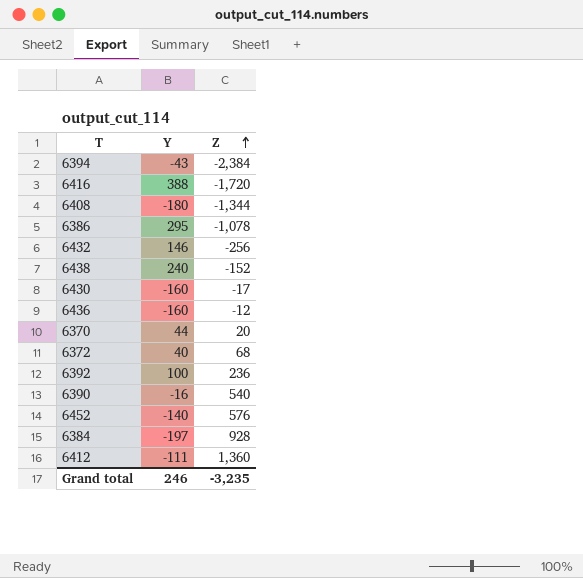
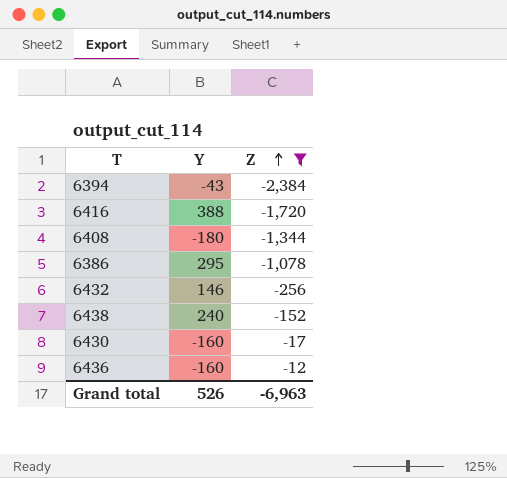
filter: none -> Z <= -12
Grand total | Y: 246 -> 526
Grand total | Z: -3,235 -> -6,963

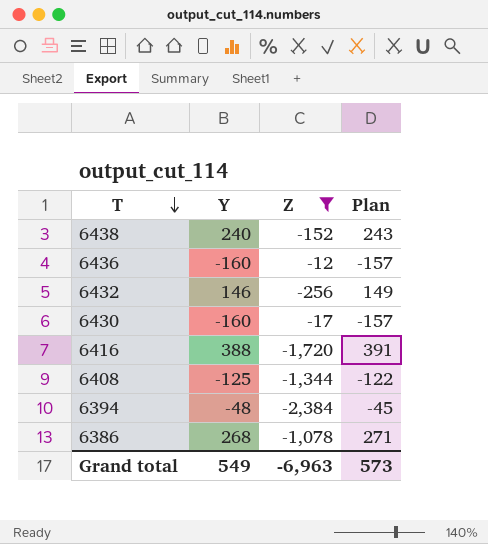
row order: Z ascending -> T descending
column Plan | formula: none -> [Y] + 3
6408 | Y: -180 -> -125
6394 | Y: -43 -> -48
6386 | Y: 295 -> 268
Grand total | Y: 526 -> 549

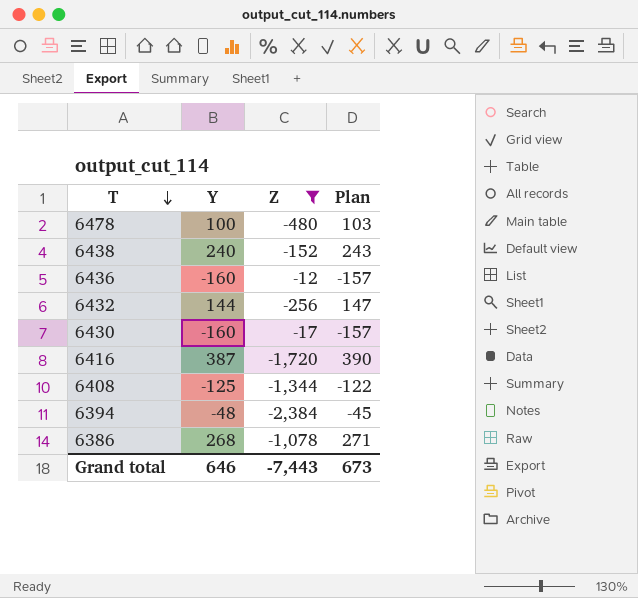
row 6478: none -> 100 | -480 | 103
6432 | Y: 146 -> 144
6432 | Plan: 149 -> 147
6416 | Y: 388 -> 387
6416 | Plan: 391 -> 390
Grand total | Y: 549 -> 646
Grand total | Z: -6,963 -> -7,443
Grand total | Plan: 573 -> 673

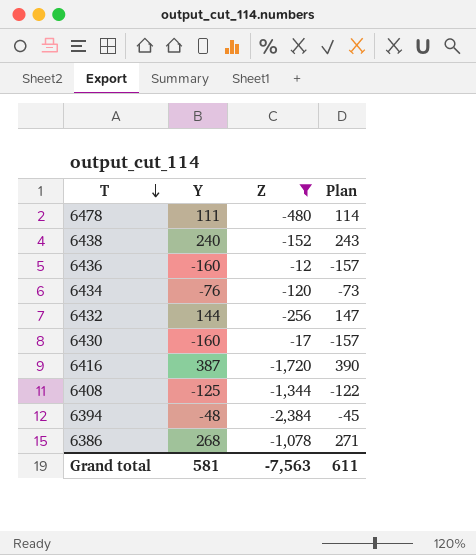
6478 | Y: 100 -> 111
6478 | Plan: 103 -> 114
row 6434: none -> -76 | -120 | -73
Grand total | Y: 646 -> 581
Grand total | Z: -7,443 -> -7,563
Grand total | Plan: 673 -> 611

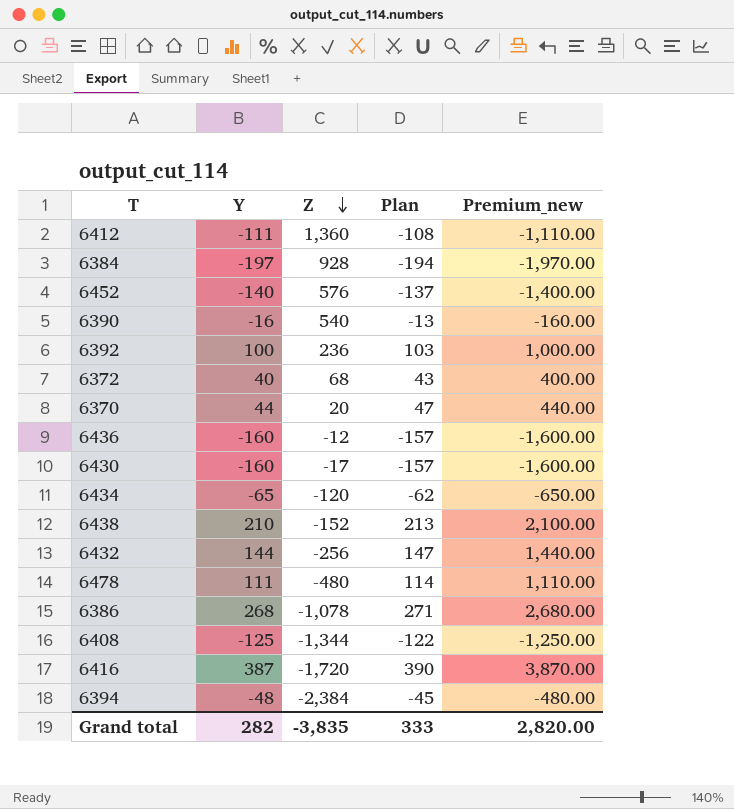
filter: Z <= -12 -> none
row order: T descending -> Z descending
column Premium_new | formula: none -> [Y] * 10
6434 | Y: -76 -> -65
6434 | Plan: -73 -> -62
6438 | Y: 240 -> 210
6438 | Plan: 243 -> 213
Grand total | Y: 581 -> 282
Grand total | Z: -7,563 -> -3,835
Grand total | Plan: 611 -> 333

